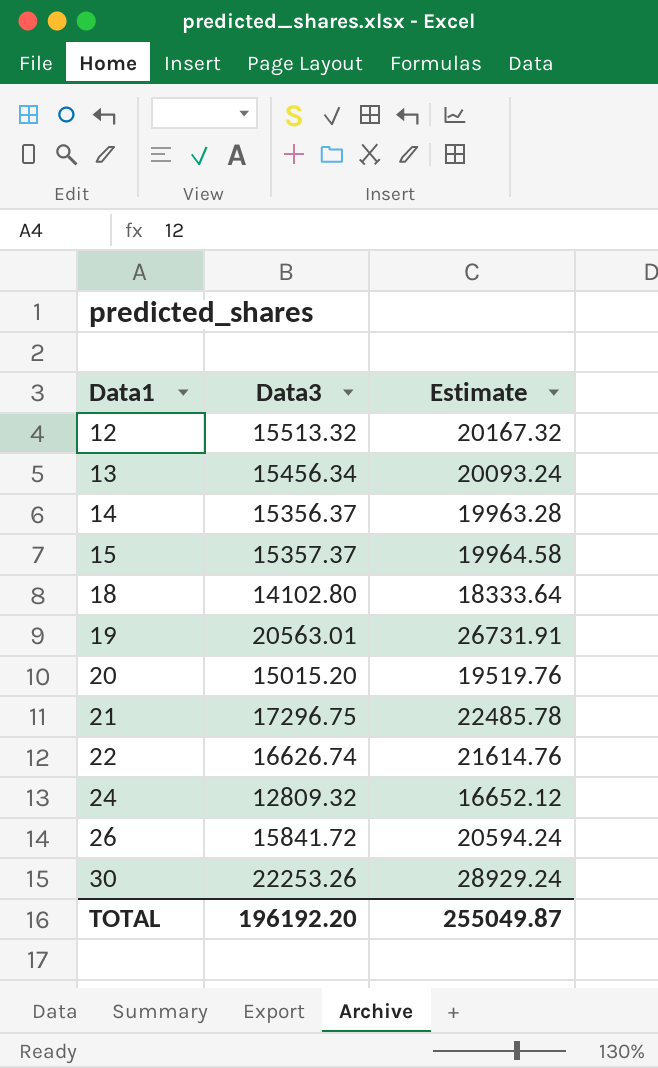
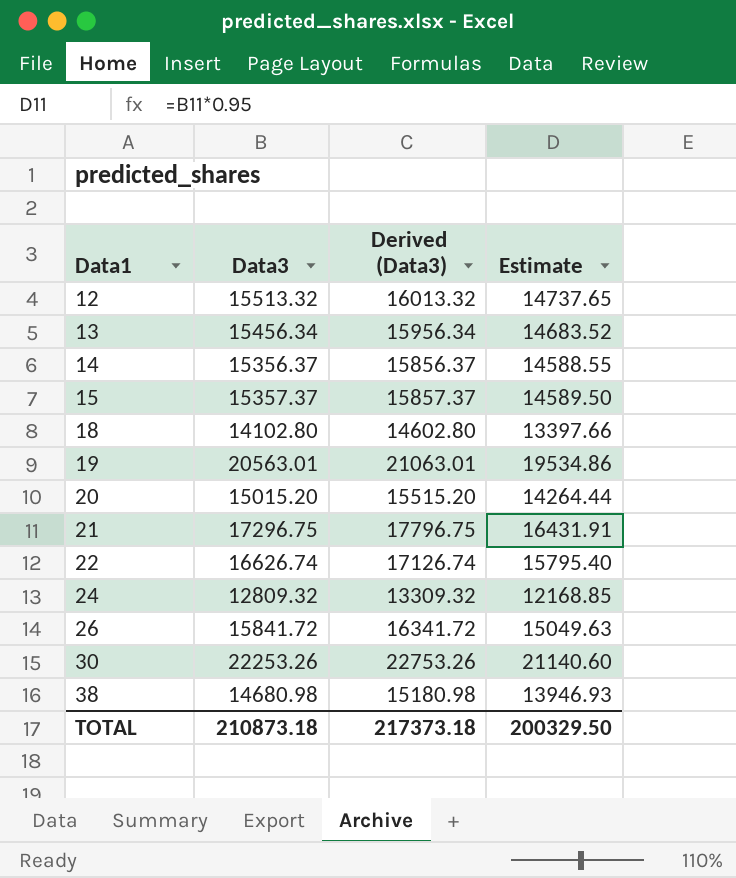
column Derived (Data3) | formula: none -> [Data3] + 500
column Estimate | formula: [Data3] * 1.3 -> [Data3] * 0.95
row 38: none -> 14680.98 | 15180.98 | 13946.93
TOTAL | Data3: 196192.20 -> 210873.18
TOTAL | Estimate: 255049.87 -> 200329.50

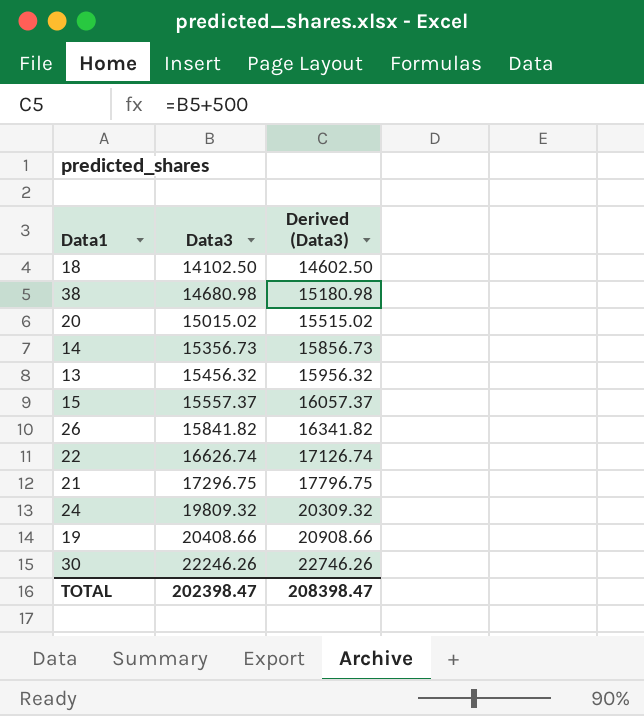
row order: Data1 ascending -> Data3 ascending
column Estimate | formula: [Data3] * 0.95 -> none
row 12: 15513.32 | 16013.32 | 14737.65 -> none
18 | Data3: 14102.80 -> 14102.50
18 | Derived (Data3): 14602.80 -> 14602.50
20 | Data3: 15015.20 -> 15015.02
20 | Derived (Data3): 15515.20 -> 15515.02
14 | Data3: 15356.37 -> 15356.73
14 | Derived (Data3): 15856.37 -> 15856.73
13 | Data3: 15456.34 -> 15456.32
13 | Derived (Data3): 15956.34 -> 15956.32
15 | Data3: 15357.37 -> 15557.37
15 | Derived (Data3): 15857.37 -> 16057.37
26 | Data3: 15841.72 -> 15841.82
26 | Derived (Data3): 16341.72 -> 16341.82
24 | Data3: 12809.32 -> 19809.32
24 | Derived (Data3): 13309.32 -> 20309.32
19 | Data3: 20563.01 -> 20408.66
19 | Derived (Data3): 21063.01 -> 20908.66
30 | Data3: 22253.26 -> 22246.26
30 | Derived (Data3): 22753.26 -> 22746.26
TOTAL | Data3: 210873.18 -> 202398.47
TOTAL | Derived (Data3): 217373.18 -> 208398.47

